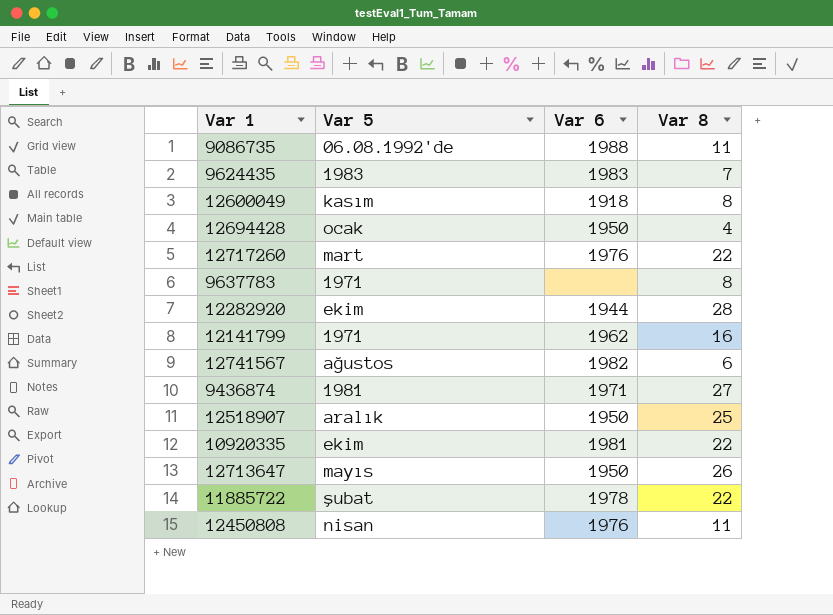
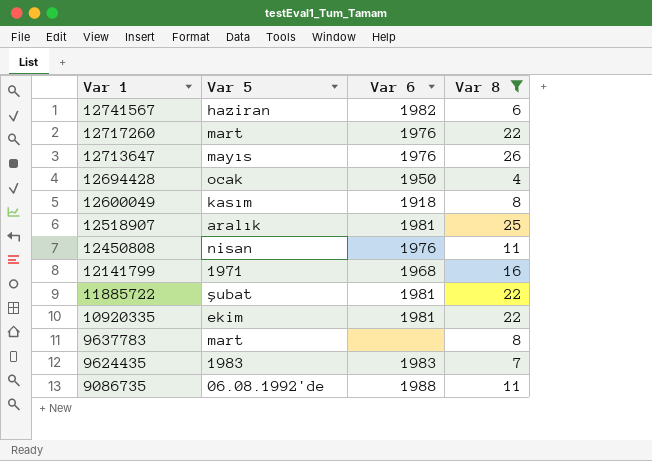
filter: none -> Var 8 <= 26
row order: none -> Var 1 descending
12741567 | Var 5: ağustos -> haziran
12713647 | Var 6: 1950 -> 1976
12518907 | Var 6: 1950 -> 1981
12141799 | Var 6: 1962 -> 1968
11885722 | Var 6: 1978 -> 1981
9637783 | Var 5: 1971 -> mart

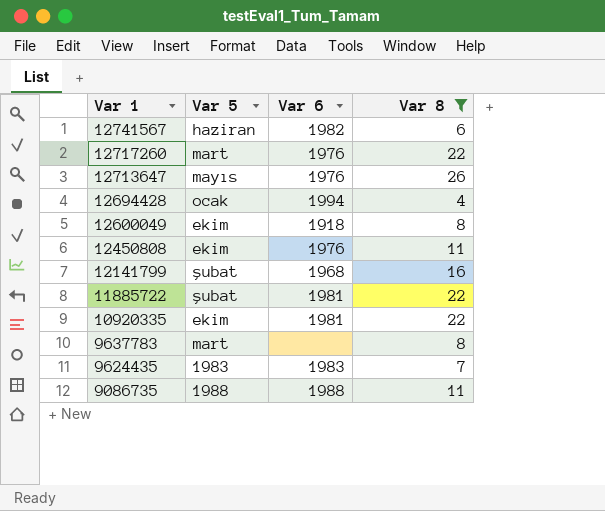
row 12518907: aralık | 1981 | 25 -> none
12694428 | Var 6: 1950 -> 1994
12600049 | Var 5: kasım -> ekim
12450808 | Var 5: nisan -> ekim
12141799 | Var 5: 1971 -> şubat
9086735 | Var 5: 06.08.1992'de -> 1988

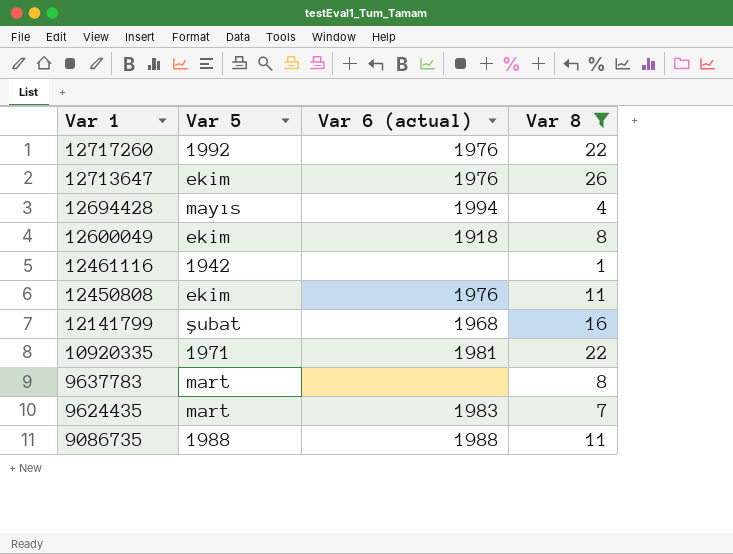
column name: Var 6 -> Var 6 (actual)
row 12741567: haziran | 1982 | 6 -> none
row 11885722: şubat | 1981 | 22 -> none
12717260 | Var 5: mart -> 1992
12713647 | Var 5: mayıs -> ekim
12694428 | Var 5: ocak -> mayıs
row 12461116: none -> 1942 | none | 1
10920335 | Var 5: ekim -> 1971
9624435 | Var 5: 1983 -> mart

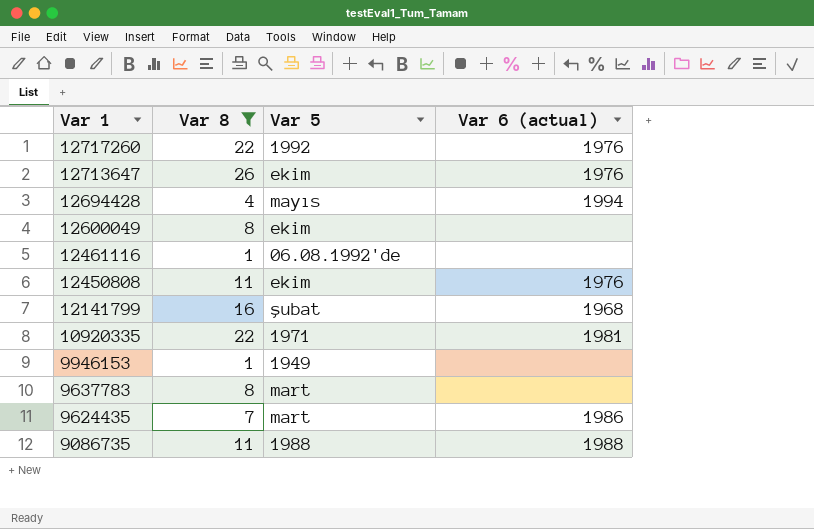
column Var 8 | position: 4 -> 2
12600049 | Var 6 (actual): 1918 -> none
12461116 | Var 5: 1942 -> 06.08.1992'de
row 9946153: none -> 1 | 1949 | none
9624435 | Var 6 (actual): 1983 -> 1986

